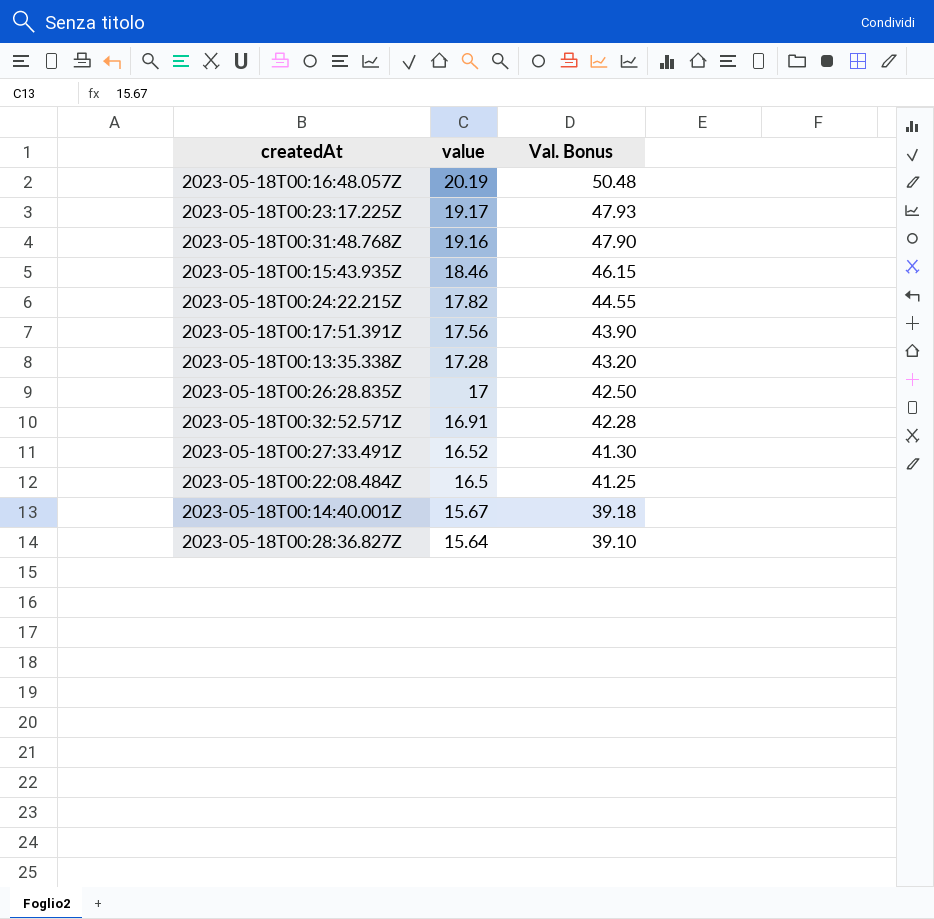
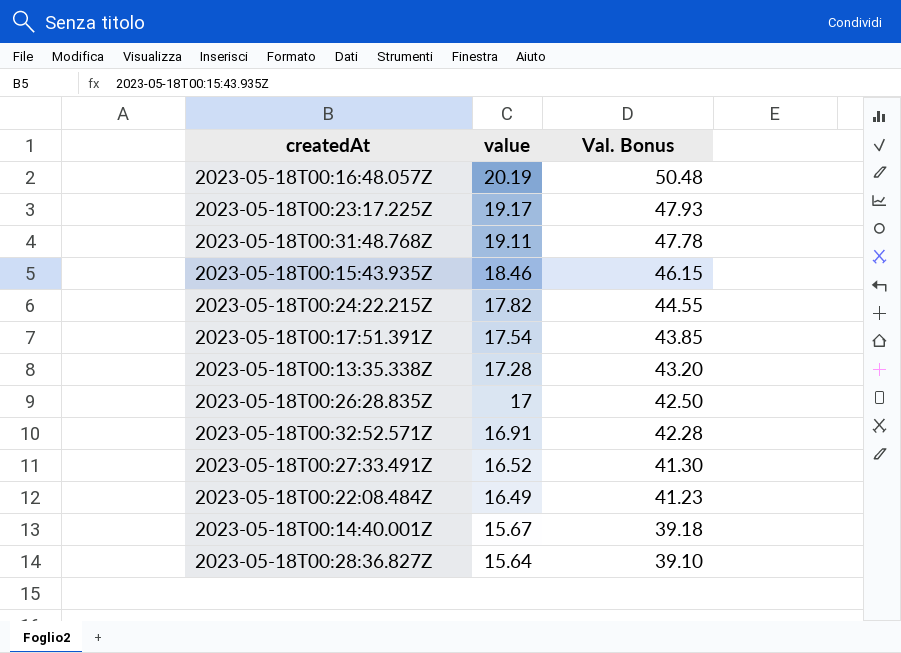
2023-05-18T00:31:48.768Z | value: 19.16 -> 19.11
2023-05-18T00:31:48.768Z | Val. Bonus: 47.90 -> 47.78
2023-05-18T00:17:51.391Z | value: 17.56 -> 17.54
2023-05-18T00:17:51.391Z | Val. Bonus: 43.90 -> 43.85
2023-05-18T00:22:08.484Z | value: 16.5 -> 16.49
2023-05-18T00:22:08.484Z | Val. Bonus: 41.25 -> 41.23

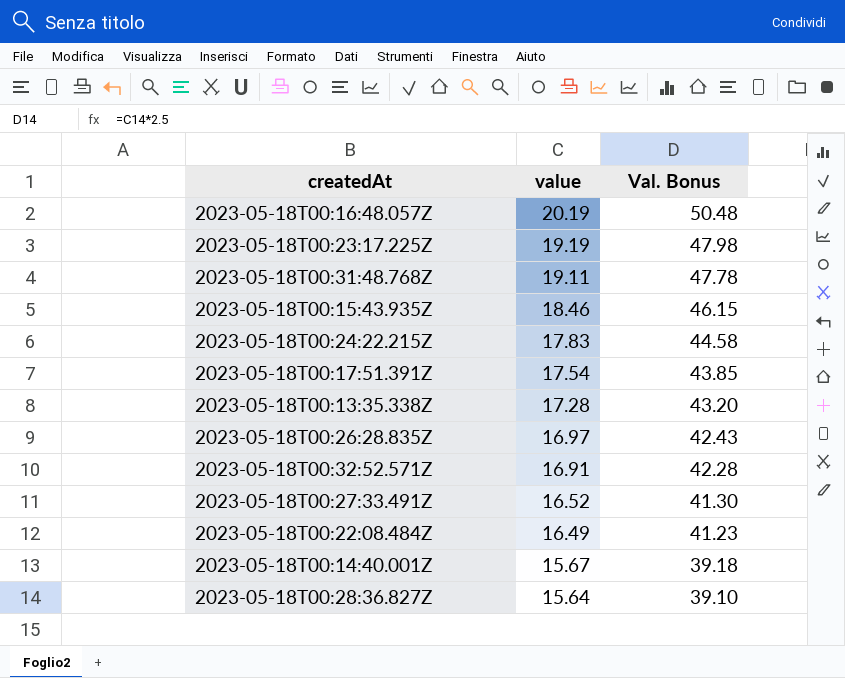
2023-05-18T00:23:17.225Z | value: 19.17 -> 19.19
2023-05-18T00:23:17.225Z | Val. Bonus: 47.93 -> 47.98
2023-05-18T00:24:22.215Z | value: 17.82 -> 17.83
2023-05-18T00:24:22.215Z | Val. Bonus: 44.55 -> 44.58
2023-05-18T00:26:28.835Z | value: 17 -> 16.97
2023-05-18T00:26:28.835Z | Val. Bonus: 42.50 -> 42.43

